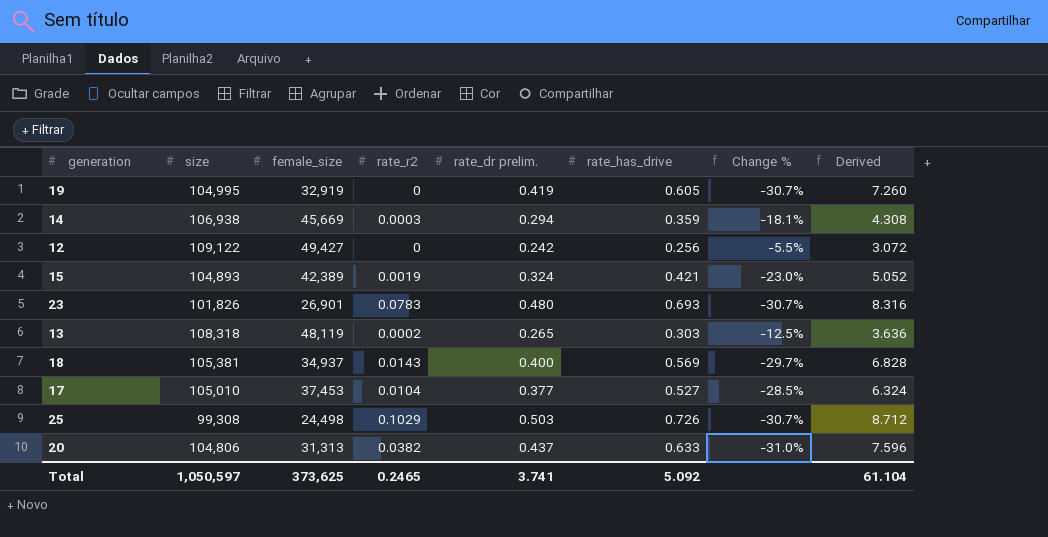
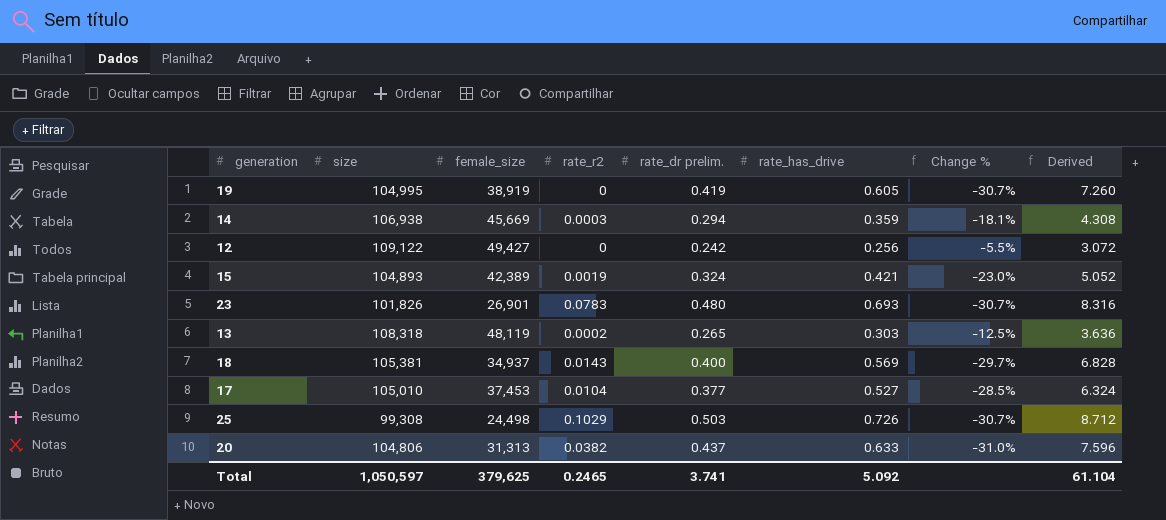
19 | female_size: 32,919 -> 38,919
Total | female_size: 373,625 -> 379,625

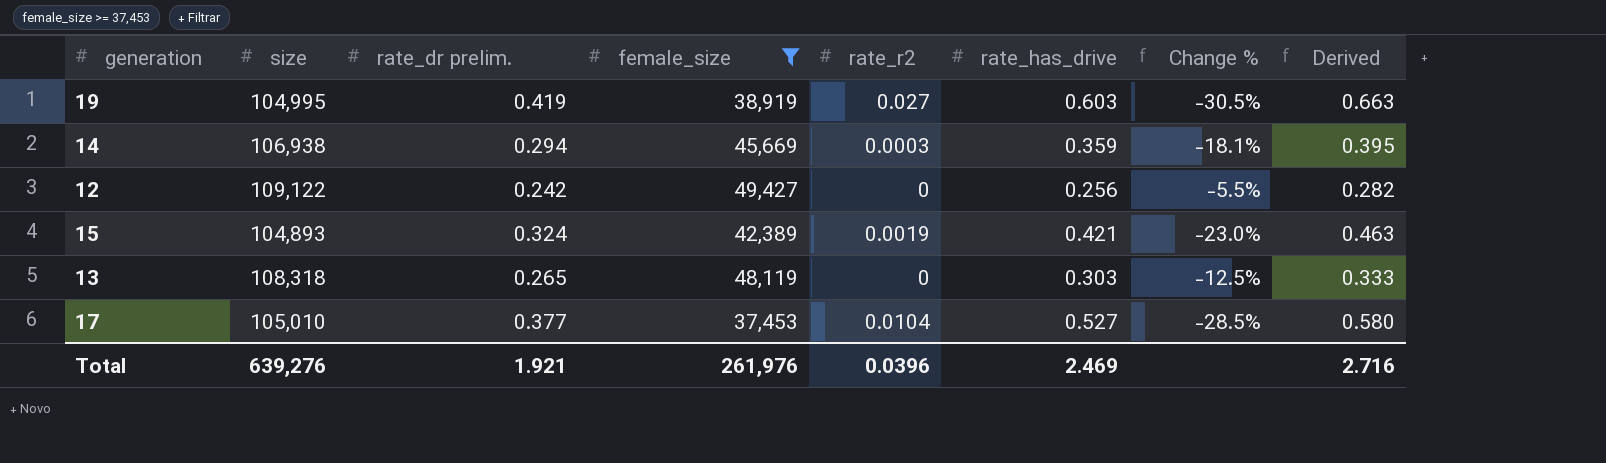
filter: none -> female_size >= 37,453
column rate_dr prelim. | position: 5 -> 3
column Derived | formula: [rate_has_drive] * 12 -> [rate_has_drive] * 1.1
19 | rate_r2: 0 -> 0.027
19 | rate_has_drive: 0.605 -> 0.603
19 | Change %: -30.7% -> -30.5%
13 | rate_r2: 0.0002 -> 0
Total | size: 1,050,597 -> 639,276
Total | rate_dr prelim.: 3.741 -> 1.921
Total | female_size: 379,625 -> 261,976
Total | rate_r2: 0.2465 -> 0.0396
Total | rate_has_drive: 5.092 -> 2.469
Total | Derived: 61.104 -> 2.716

